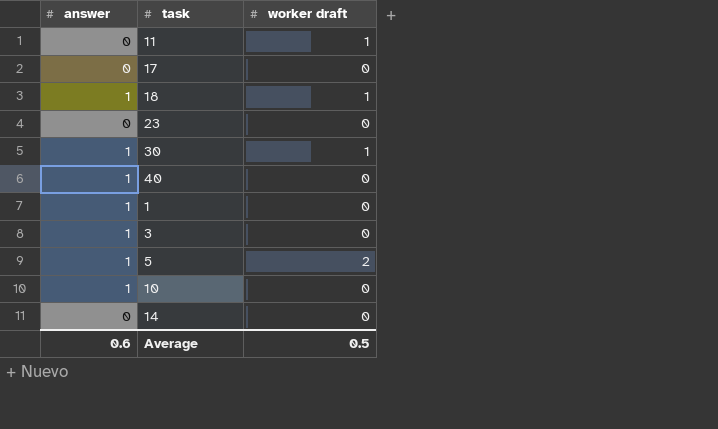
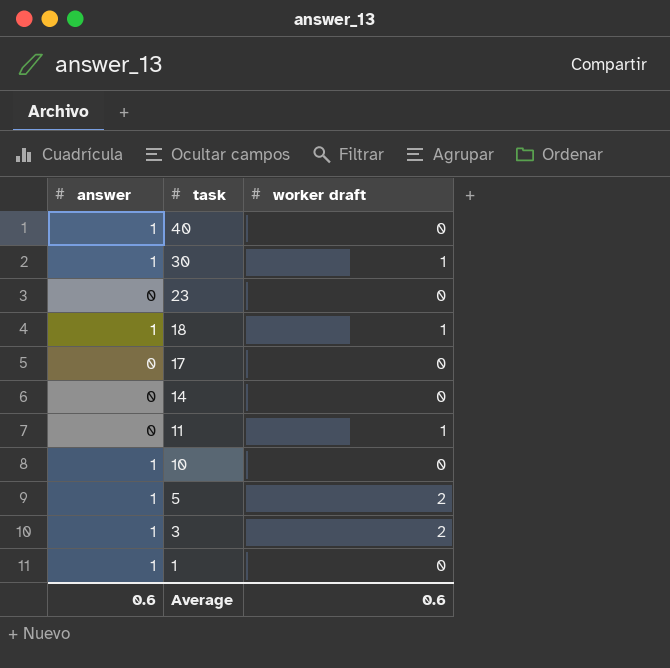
row order: none -> task descending
3 | worker draft: 0 -> 2
Average | worker draft: 0.5 -> 0.6

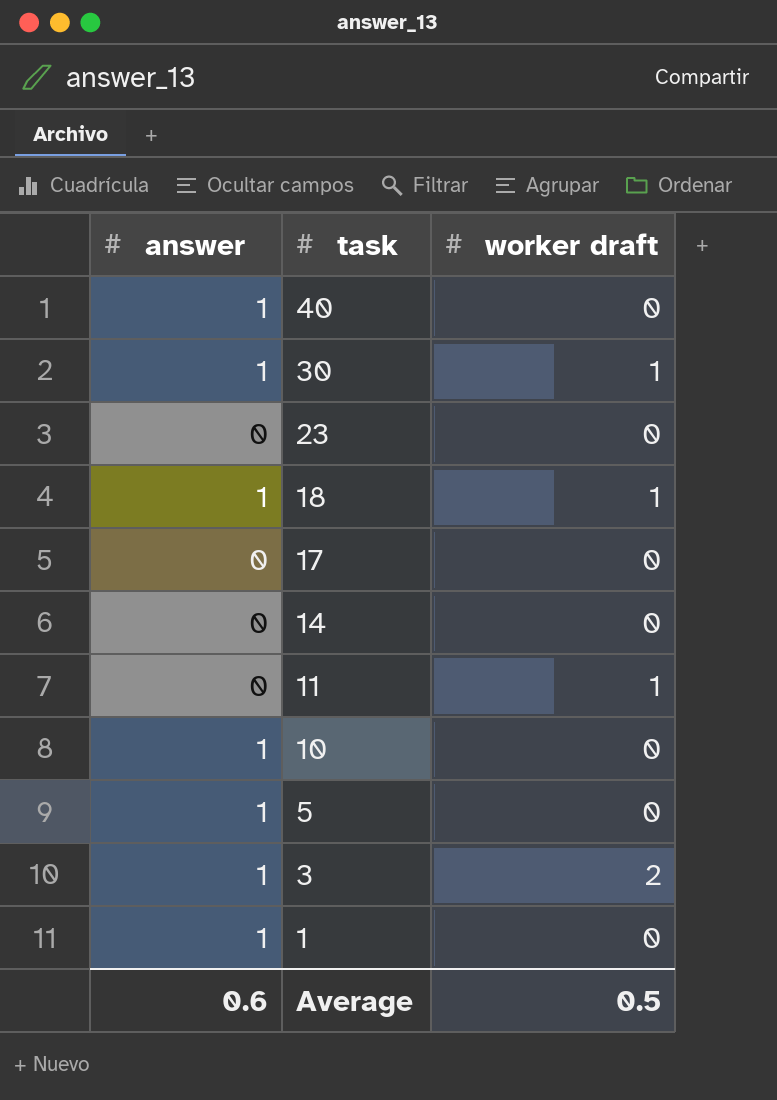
5 | worker draft: 2 -> 0
Average | worker draft: 0.6 -> 0.5

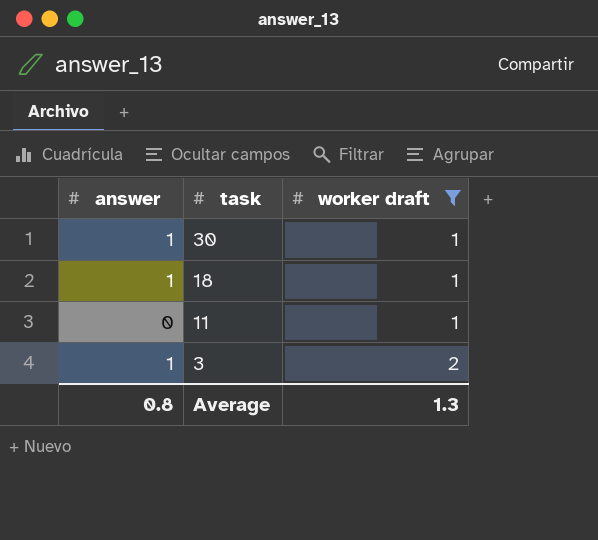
filter: none -> worker draft != 0
Average | answer: 0.6 -> 0.8
Average | worker draft: 0.5 -> 1.3

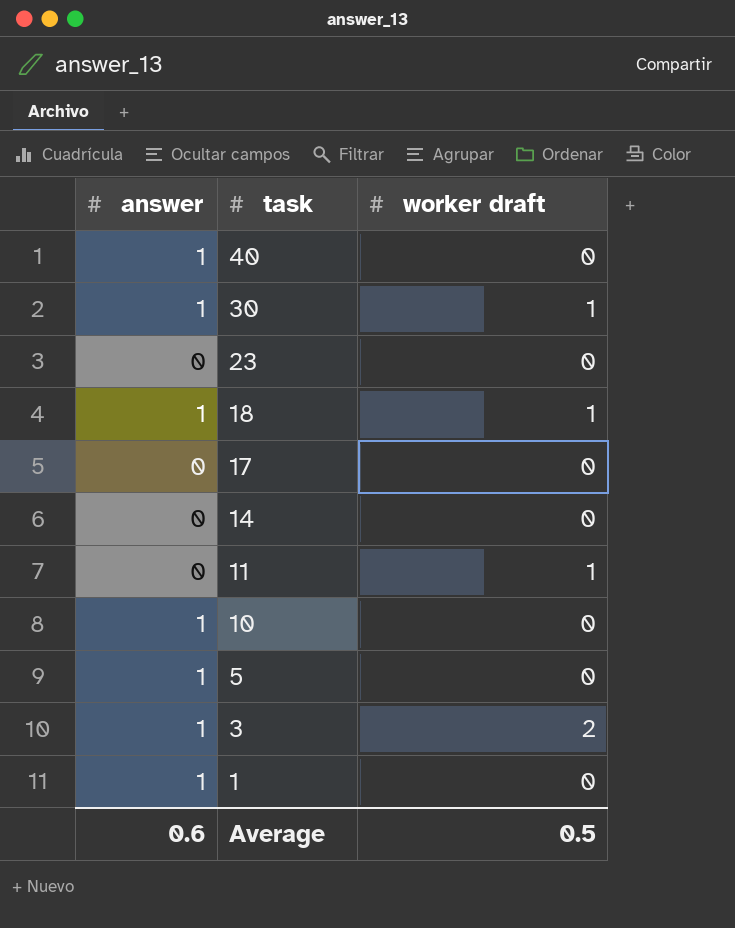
filter: worker draft != 0 -> none
Average | answer: 0.8 -> 0.6
Average | worker draft: 1.3 -> 0.5

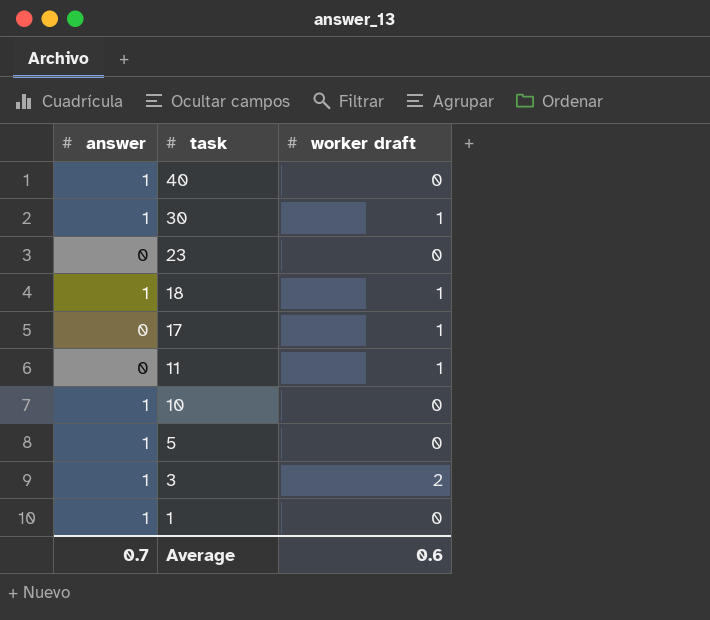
row 14: 0 | 0 -> none
17 | worker draft: 0 -> 1
Average | answer: 0.6 -> 0.7
Average | worker draft: 0.5 -> 0.6

